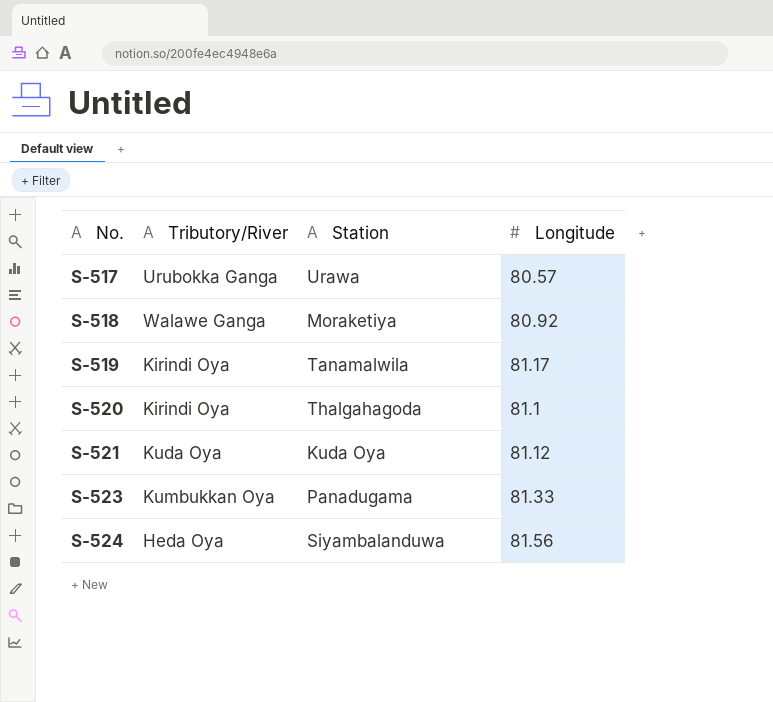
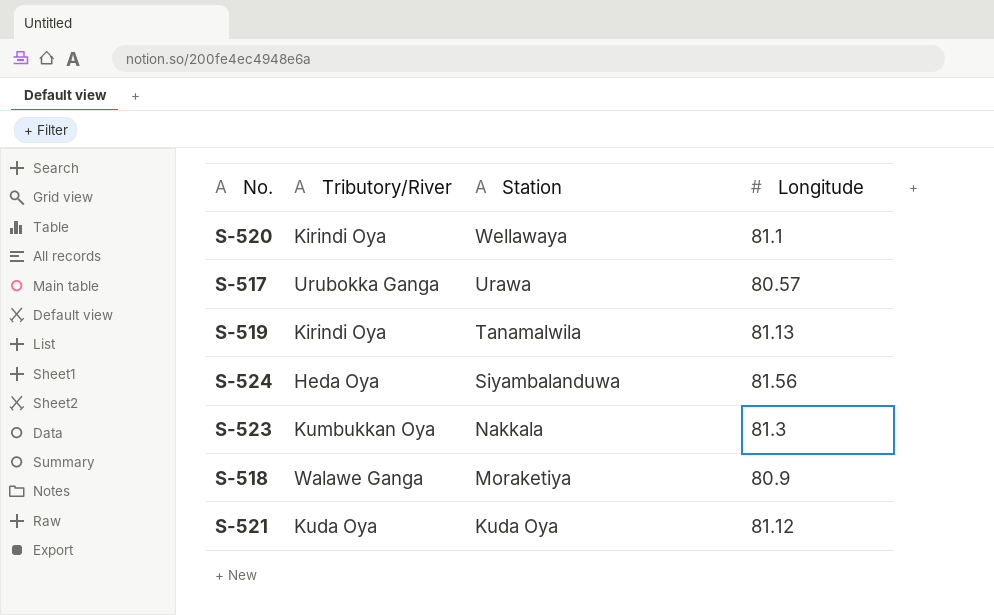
row order: No. ascending -> Station descending
S-520 | Station: Thalgahagoda -> Wellawaya
S-519 | Longitude: 81.17 -> 81.13
S-523 | Station: Panadugama -> Nakkala
S-523 | Longitude: 81.33 -> 81.3
S-518 | Longitude: 80.92 -> 80.9

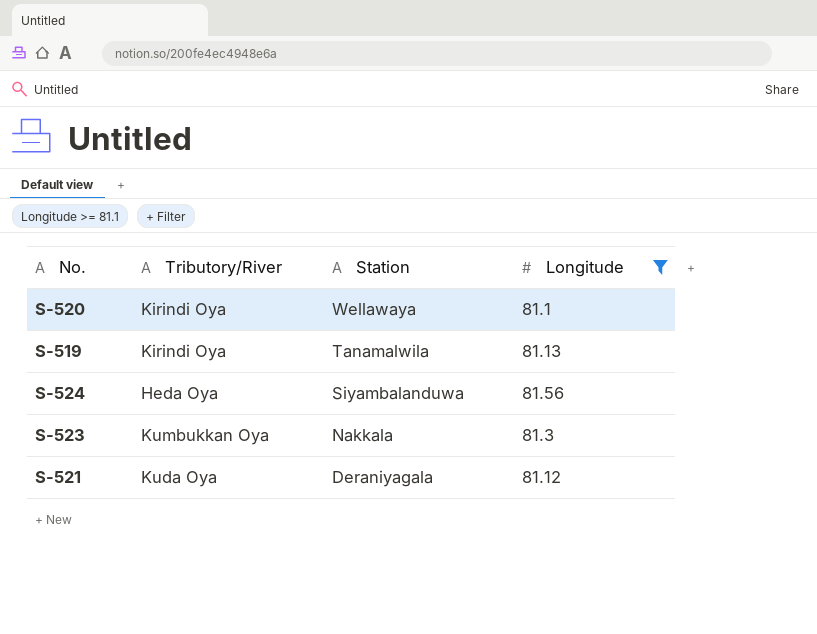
filter: none -> Longitude >= 81.1
S-521 | Station: Kuda Oya -> Deraniyagala

